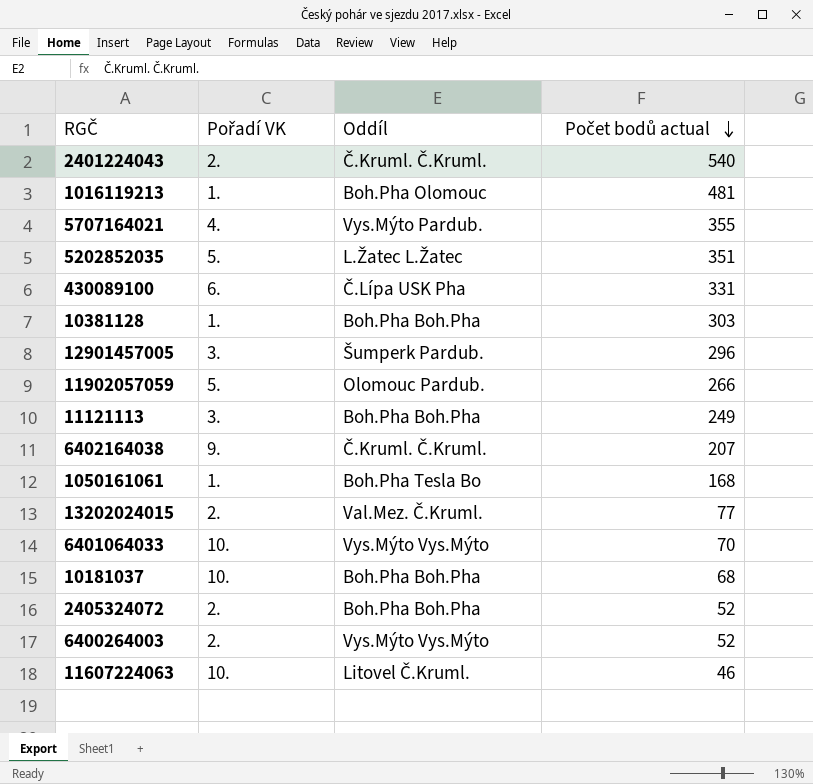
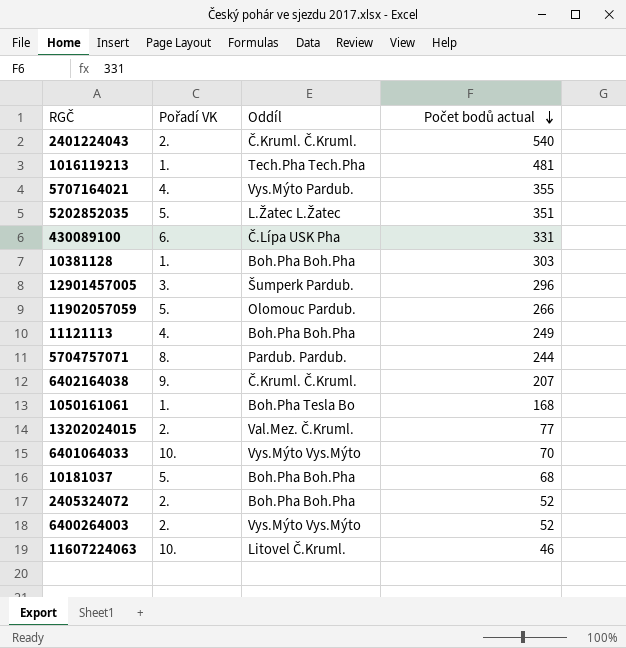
1016119213 | Oddíl: Boh.Pha Olomouc -> Tech.Pha Tech.Pha
11121113 | Pořadí VK: 3. -> 4.
row 5704757071: none -> 8. | Pardub. Pardub. | 244
10181037 | Pořadí VK: 10. -> 5.

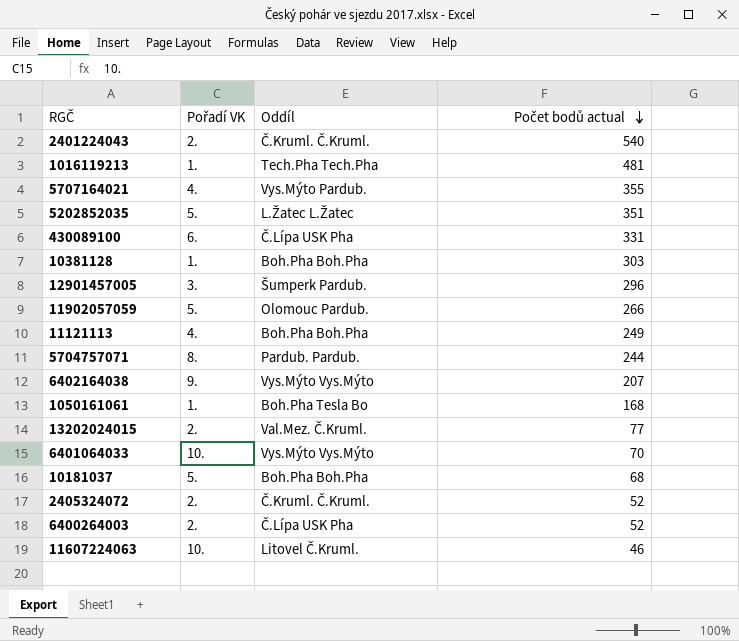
6402164038 | Oddíl: Č.Kruml. Č.Kruml. -> Vys.Mýto Vys.Mýto
2405324072 | Oddíl: Boh.Pha Boh.Pha -> Č.Kruml. Č.Kruml.
6400264003 | Oddíl: Vys.Mýto Vys.Mýto -> Č.Lípa USK Pha

